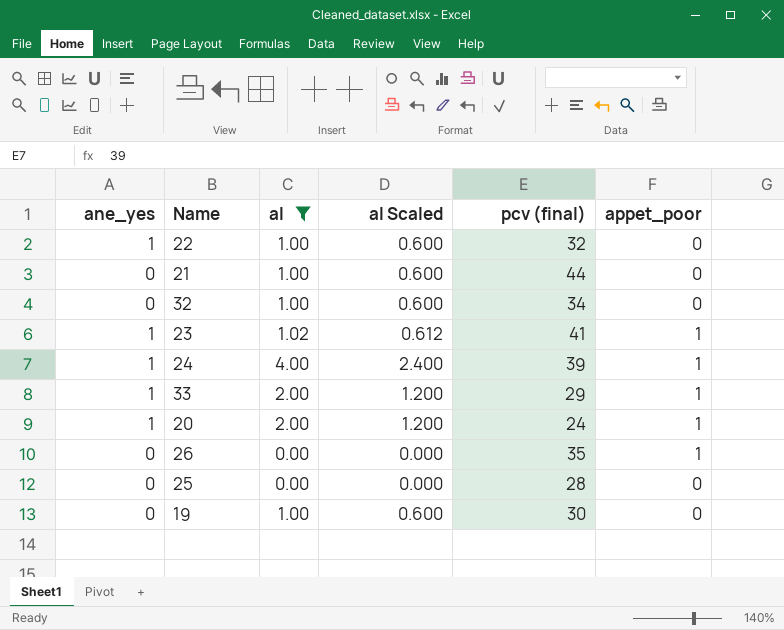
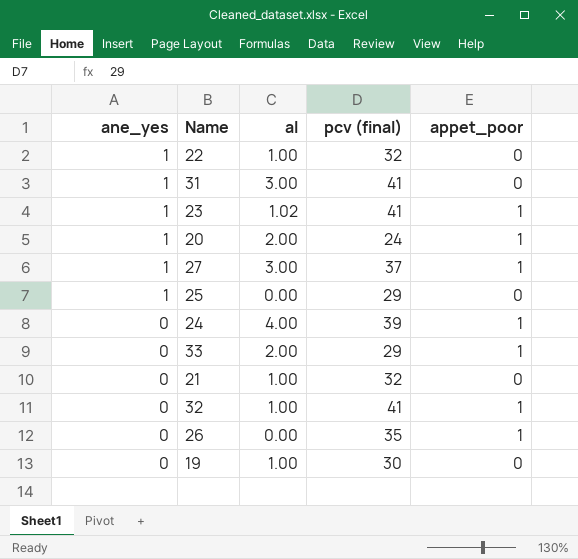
filter: al != 3.00 -> none
row order: none -> ane_yes descending
column al Scaled | formula: [al] * 0.6 -> none
25 | ane_yes: 0 -> 1
25 | pcv (final): 28 -> 29
24 | ane_yes: 1 -> 0
33 | ane_yes: 1 -> 0
21 | pcv (final): 44 -> 32
32 | pcv (final): 34 -> 41
32 | appet_poor: 0 -> 1

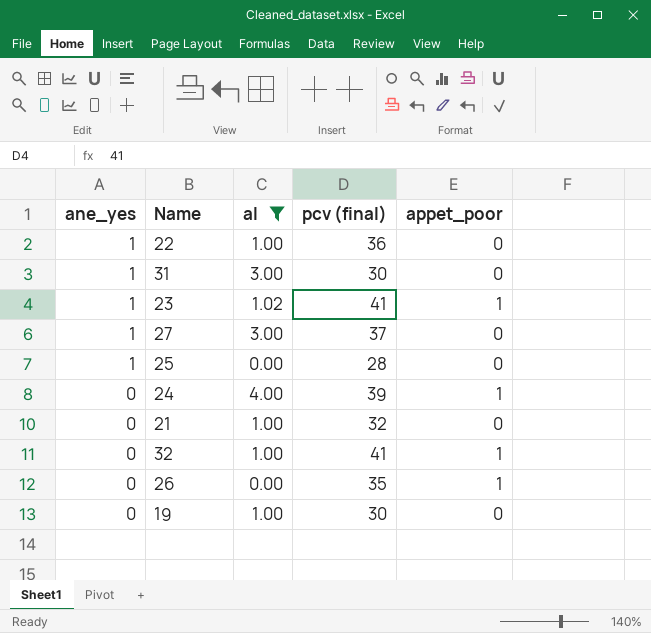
filter: none -> al != 2.00
22 | pcv (final): 32 -> 36
31 | pcv (final): 41 -> 30
27 | appet_poor: 1 -> 0
25 | pcv (final): 29 -> 28

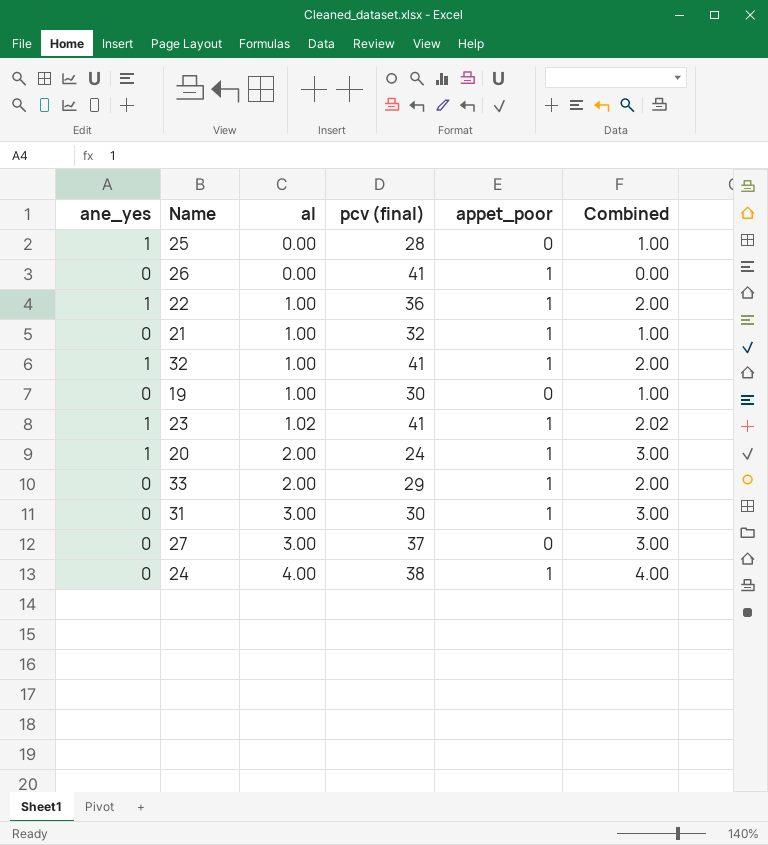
filter: al != 2.00 -> none
row order: ane_yes descending -> al ascending
column Combined | formula: none -> [ane_yes] + [al]
26 | pcv (final): 35 -> 41
22 | appet_poor: 0 -> 1
21 | appet_poor: 0 -> 1
32 | ane_yes: 0 -> 1
31 | ane_yes: 1 -> 0
31 | appet_poor: 0 -> 1
27 | ane_yes: 1 -> 0
24 | pcv (final): 39 -> 38

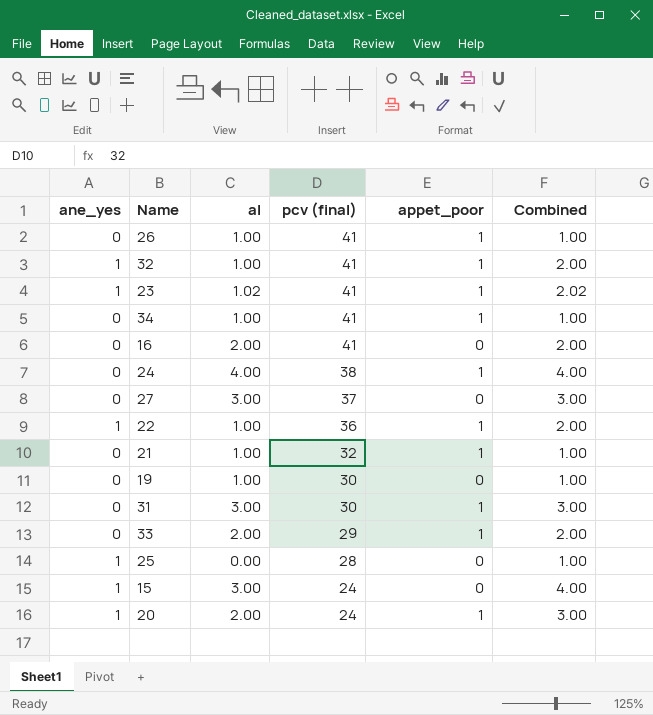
row order: al ascending -> pcv (final) descending
26 | al: 0.00 -> 1.00
26 | Combined: 0.00 -> 1.00
row 34: none -> 0 | 1.00 | 41 | 1 | 1.00
row 16: none -> 0 | 2.00 | 41 | 0 | 2.00
row 15: none -> 1 | 3.00 | 24 | 0 | 4.00

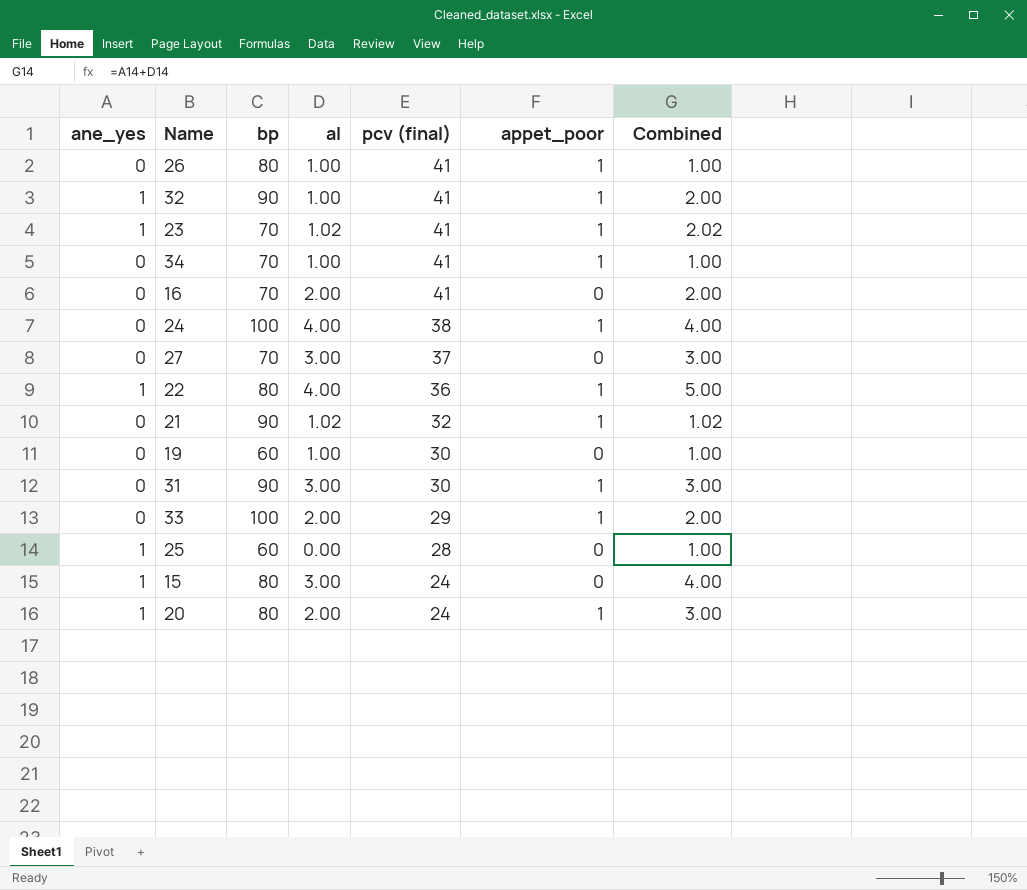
column bp | position: none -> 3
22 | al: 1.00 -> 4.00
22 | Combined: 2.00 -> 5.00
21 | al: 1.00 -> 1.02
21 | Combined: 1.00 -> 1.02

